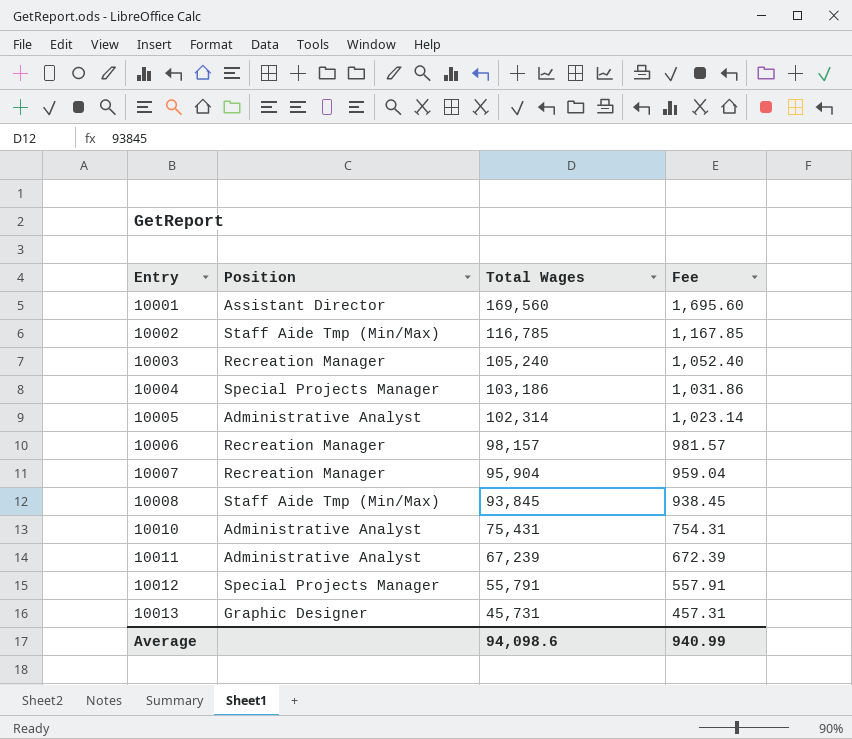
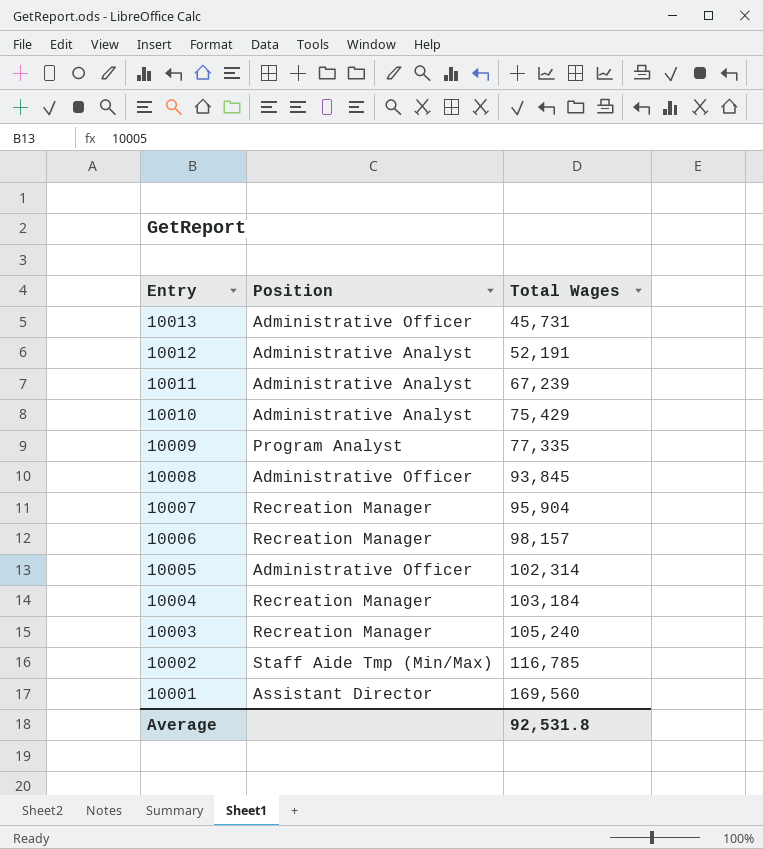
row order: Entry ascending -> Entry descending
column Fee | formula: [Total Wages] * 0.01 -> none
10013 | Position: Graphic Designer -> Administrative Officer
10012 | Position: Special Projects Manager -> Administrative Analyst
10012 | Total Wages: 55,791 -> 52,191
10010 | Total Wages: 75,431 -> 75,429
row 10009: none -> Program Analyst | 77,335
10008 | Position: Staff Aide Tmp (Min/Max) -> Administrative Officer
10005 | Position: Administrative Analyst -> Administrative Officer
10004 | Position: Special Projects Manager -> Recreation Manager
10004 | Total Wages: 103,186 -> 103,184
Average | Total Wages: 94,098.6 -> 92,531.8

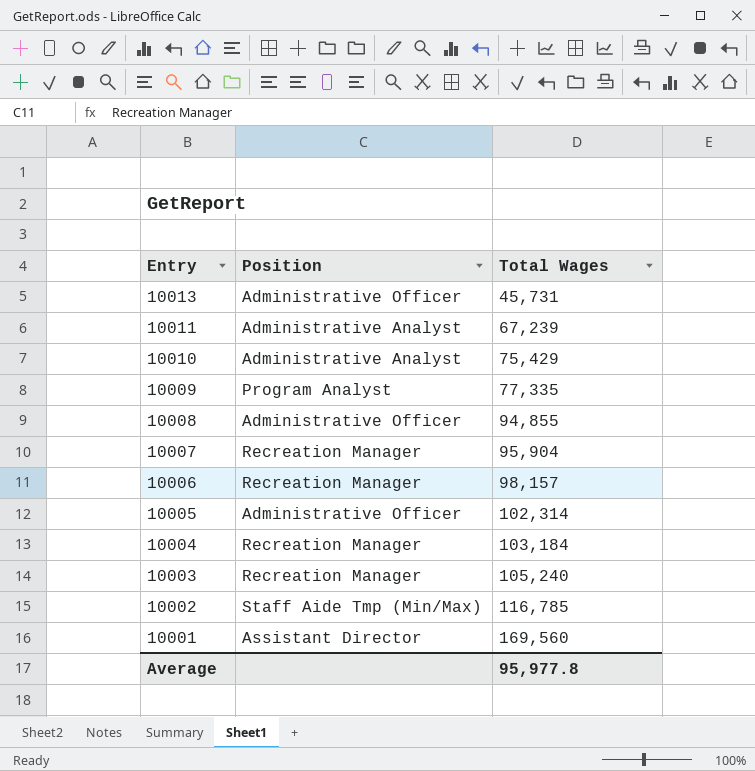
row 10012: Administrative Analyst | 52,191 -> none
10008 | Total Wages: 93,845 -> 94,855
Average | Total Wages: 92,531.8 -> 95,977.8

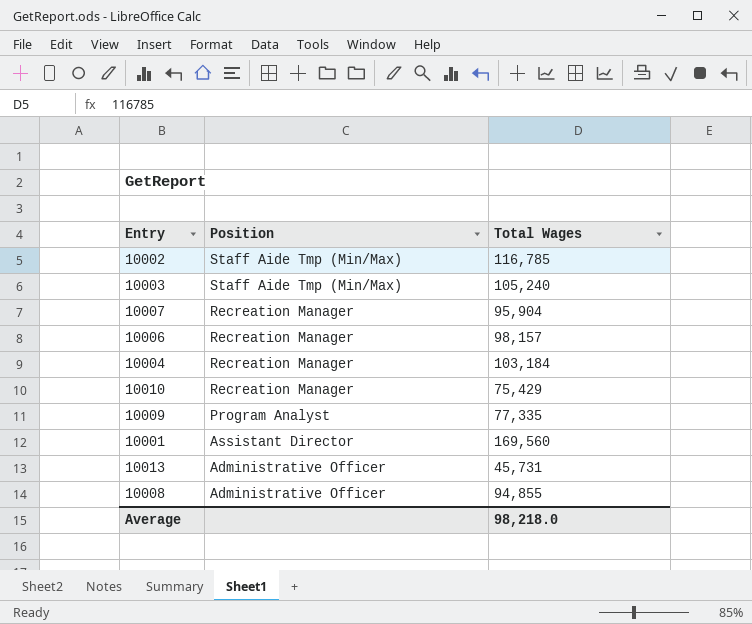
row order: Entry descending -> Position descending
row 10011: Administrative Analyst | 67,239 -> none
row 10005: Administrative Officer | 102,314 -> none
10003 | Position: Recreation Manager -> Staff Aide Tmp (Min/Max)
10010 | Position: Administrative Analyst -> Recreation Manager
Average | Total Wages: 95,977.8 -> 98,218.0

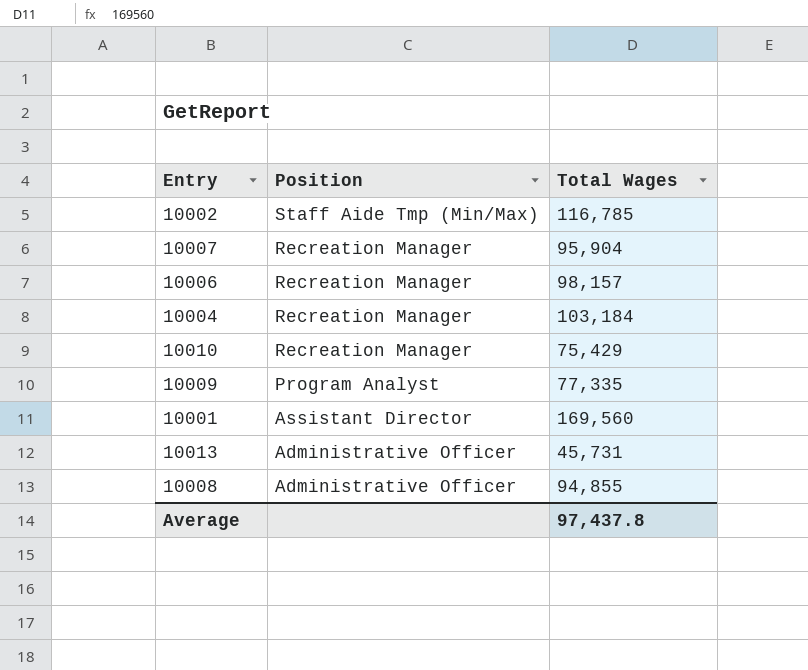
row 10003: Staff Aide Tmp (Min/Max) | 105,240 -> none
Average | Total Wages: 98,218.0 -> 97,437.8

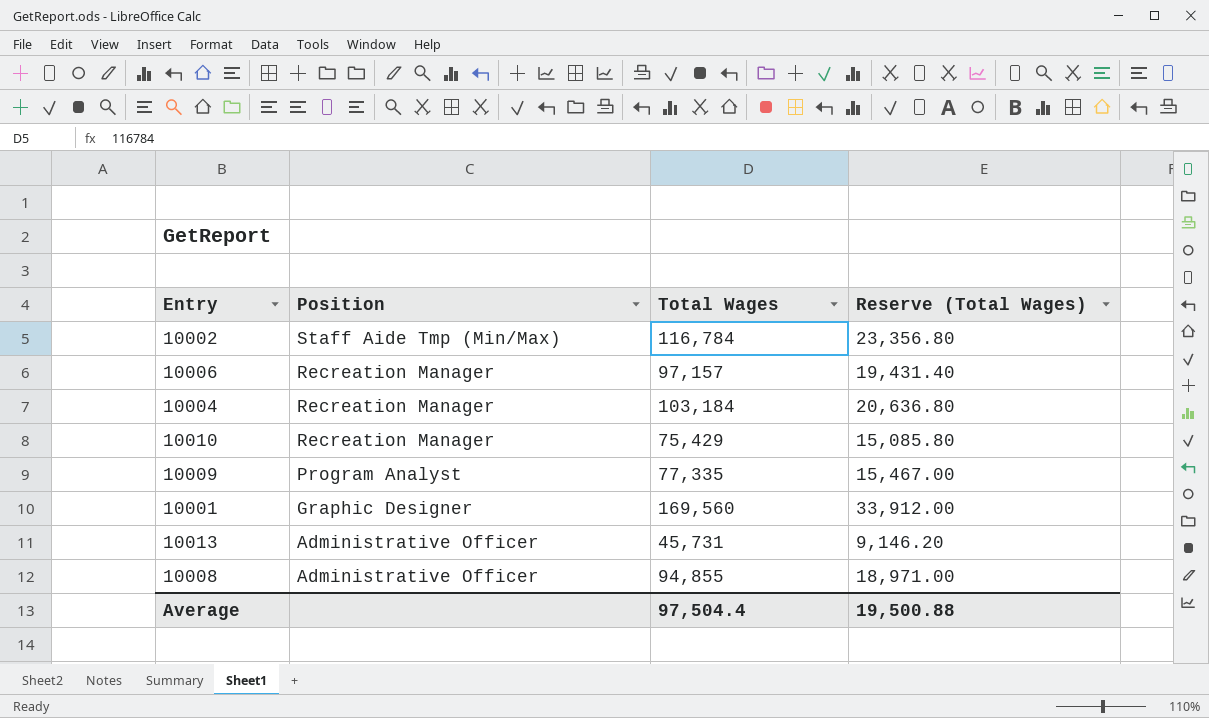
column Reserve (Total Wages) | formula: none -> [Total Wages] * 0.2
row 10007: Recreation Manager | 95,904 -> none
10002 | Total Wages: 116,785 -> 116,784
10006 | Total Wages: 98,157 -> 97,157
10001 | Position: Assistant Director -> Graphic Designer
Average | Total Wages: 97,437.8 -> 97,504.4

